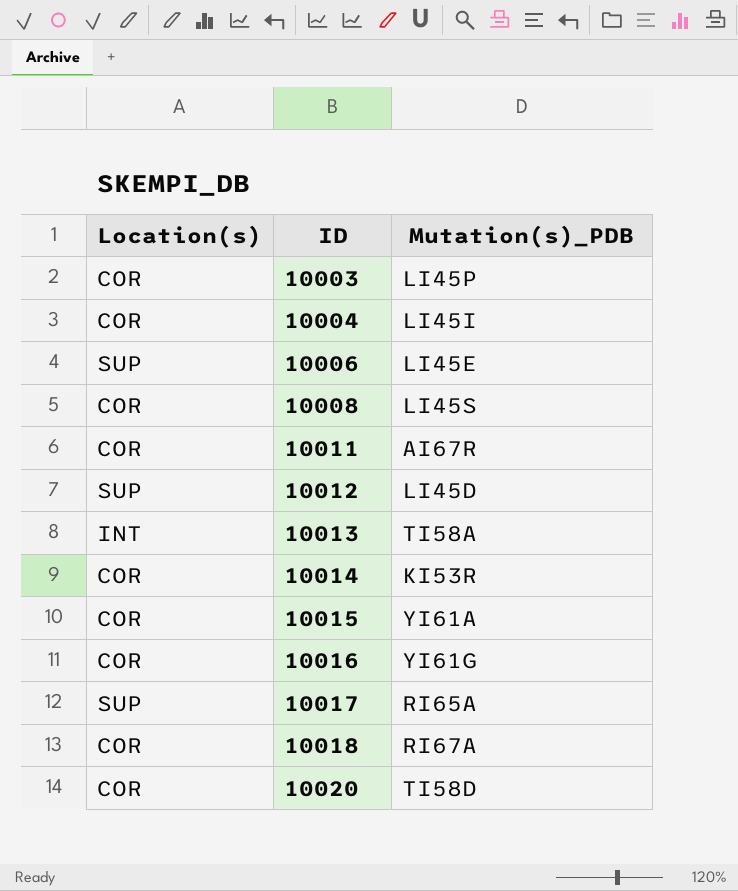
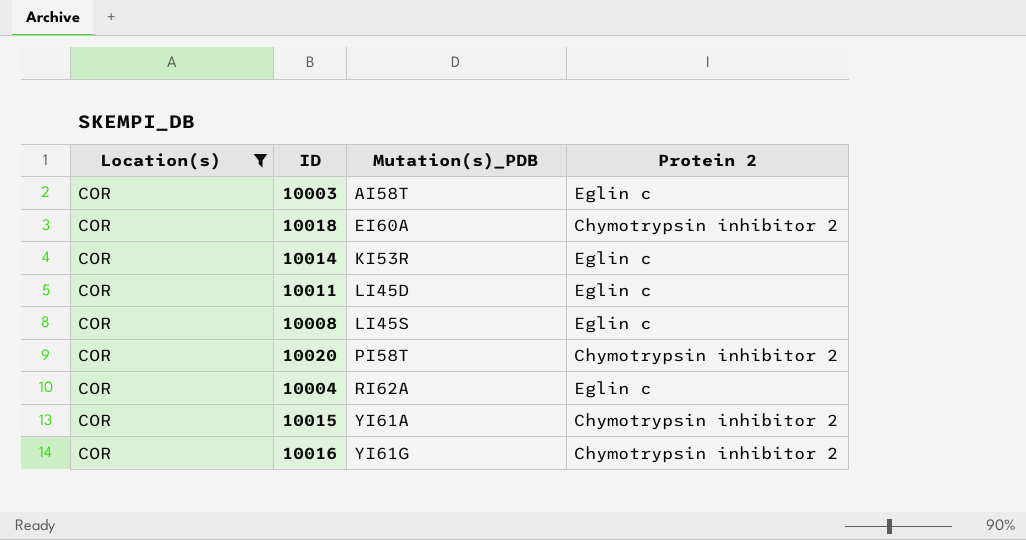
filter: none -> Location(s) = COR
row order: ID ascending -> Mutation(s)_PDB ascending
column Protein 2 | position: none -> 4
10003 | Mutation(s)_PDB: LI45P -> AI58T
10018 | Mutation(s)_PDB: RI67A -> EI60A
10011 | Mutation(s)_PDB: AI67R -> LI45D
10020 | Mutation(s)_PDB: TI58D -> PI58T
10004 | Mutation(s)_PDB: LI45I -> RI62A

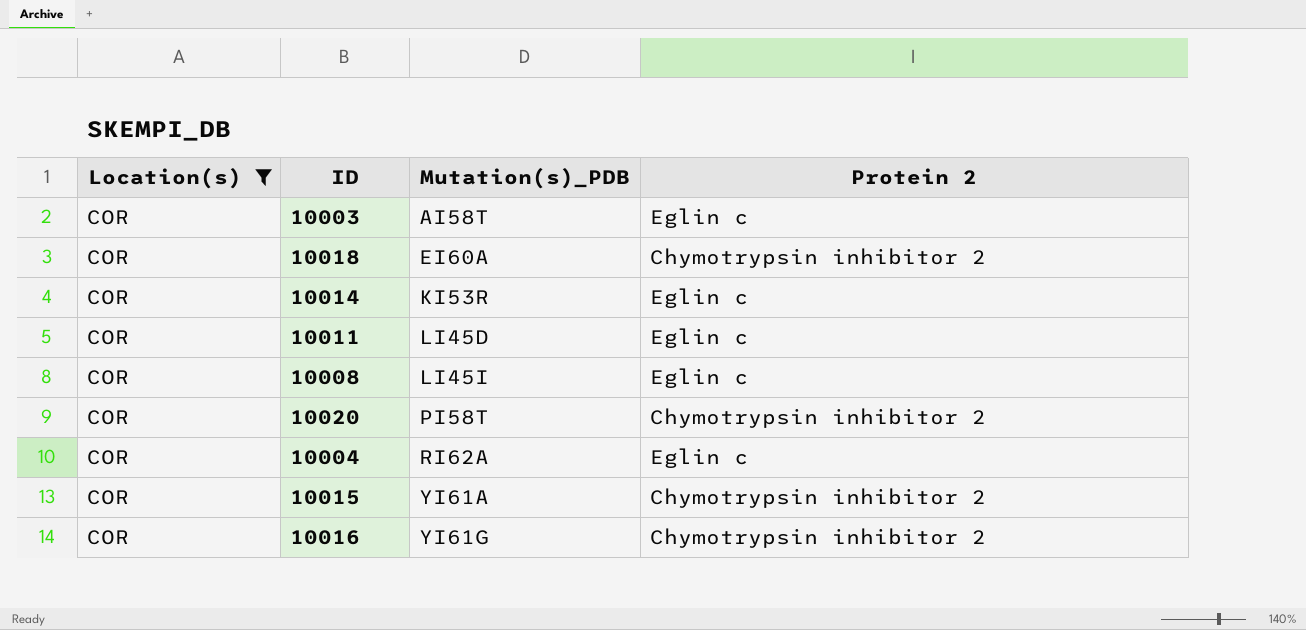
10008 | Mutation(s)_PDB: LI45S -> LI45I

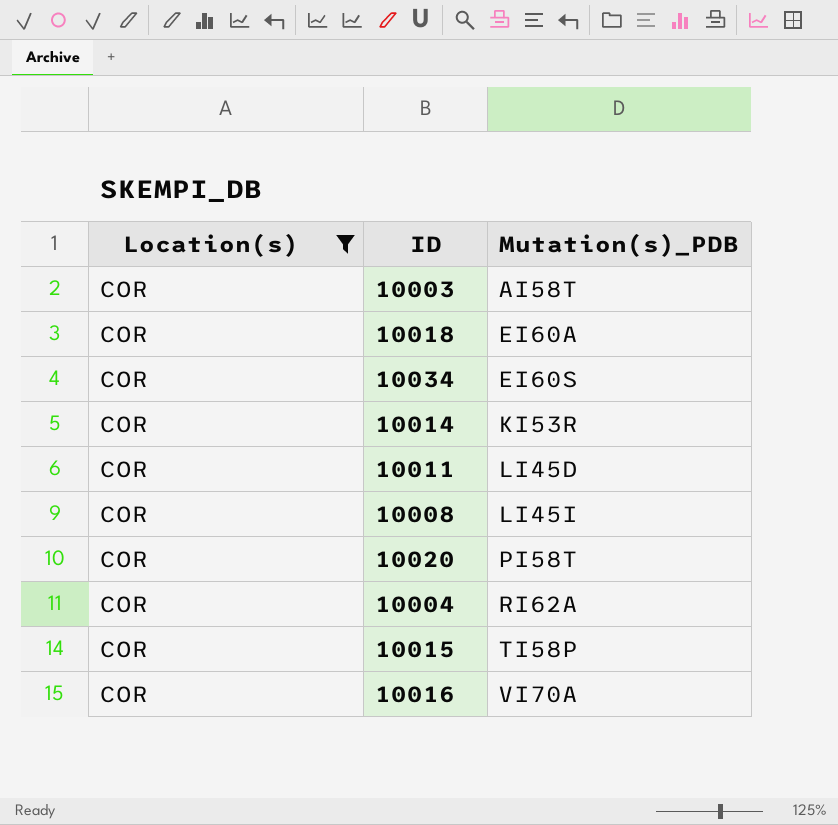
column Protein 2 | position: 4 -> none
row 10034: none -> COR | EI60S
10015 | Mutation(s)_PDB: YI61A -> TI58P
10016 | Mutation(s)_PDB: YI61G -> VI70A

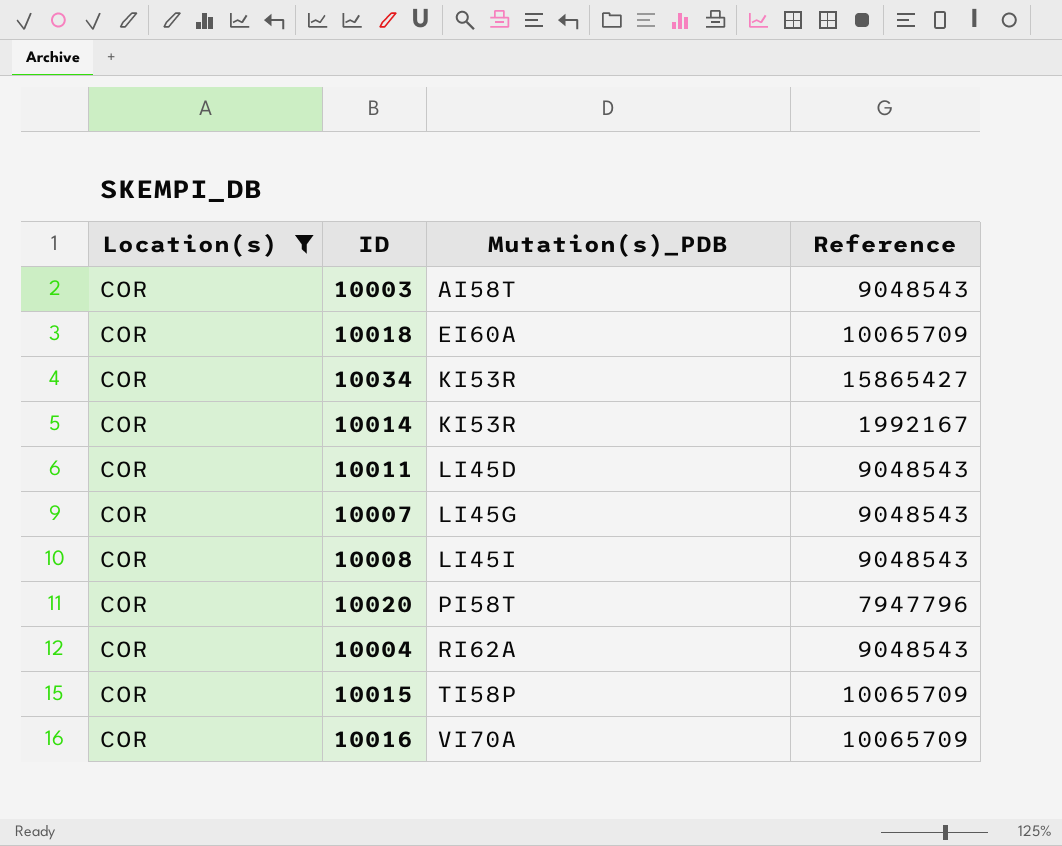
column Reference | position: none -> 4
10034 | Mutation(s)_PDB: EI60S -> KI53R
row 10007: none -> COR | LI45G | 9048543

